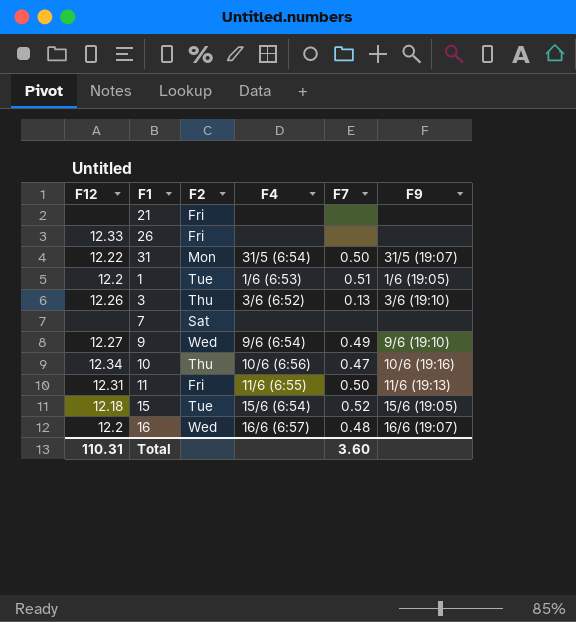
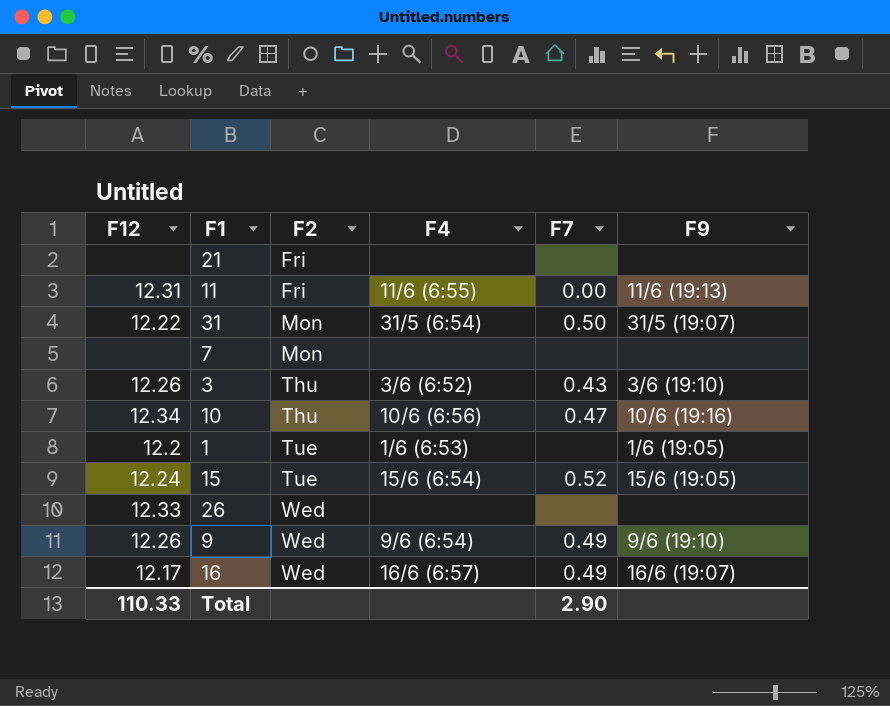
row order: none -> F2 ascending
11 | F7: 0.50 -> 0.00
7 | F2: Sat -> Mon
3 | F7: 0.13 -> 0.43
1 | F7: 0.51 -> none
15 | F12: 12.18 -> 12.24
26 | F2: Fri -> Wed
9 | F12: 12.27 -> 12.26
16 | F12: 12.2 -> 12.17
16 | F7: 0.48 -> 0.49
Total | F12: 110.31 -> 110.33
Total | F7: 3.60 -> 2.90

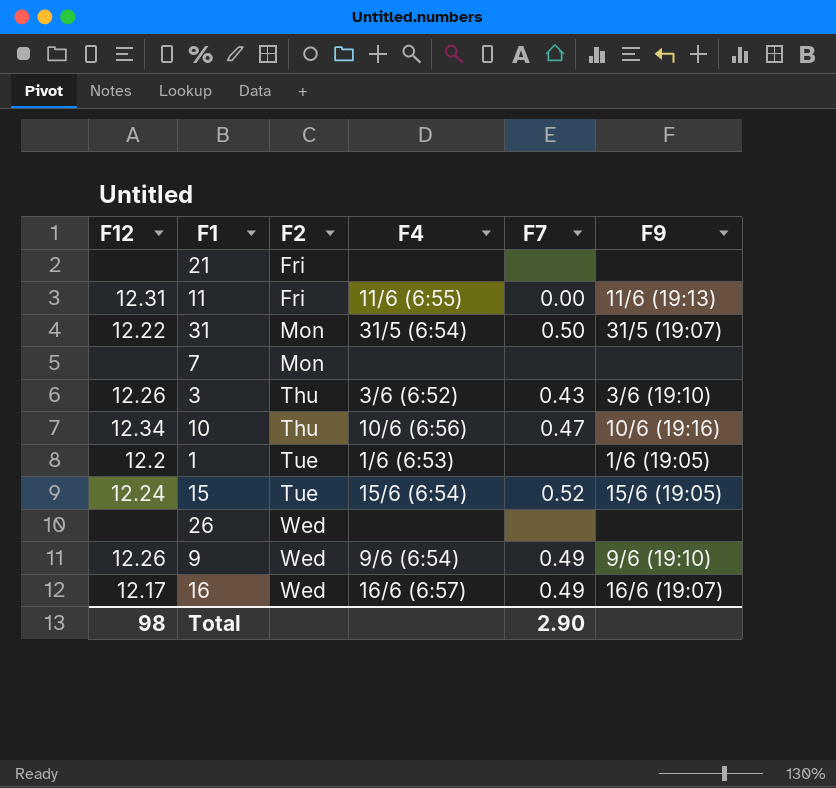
26 | F12: 12.33 -> none
Total | F12: 110.33 -> 98

